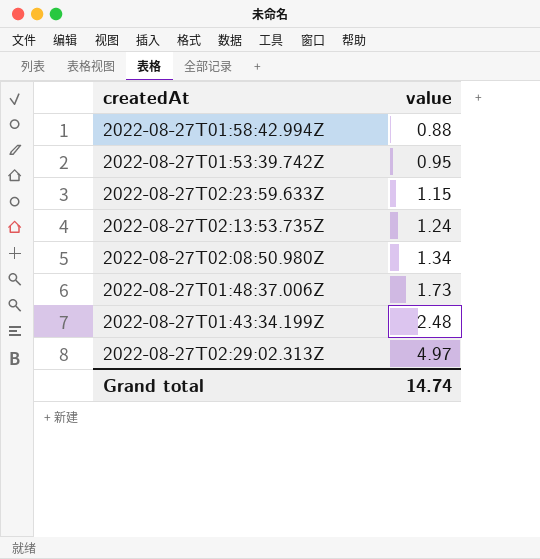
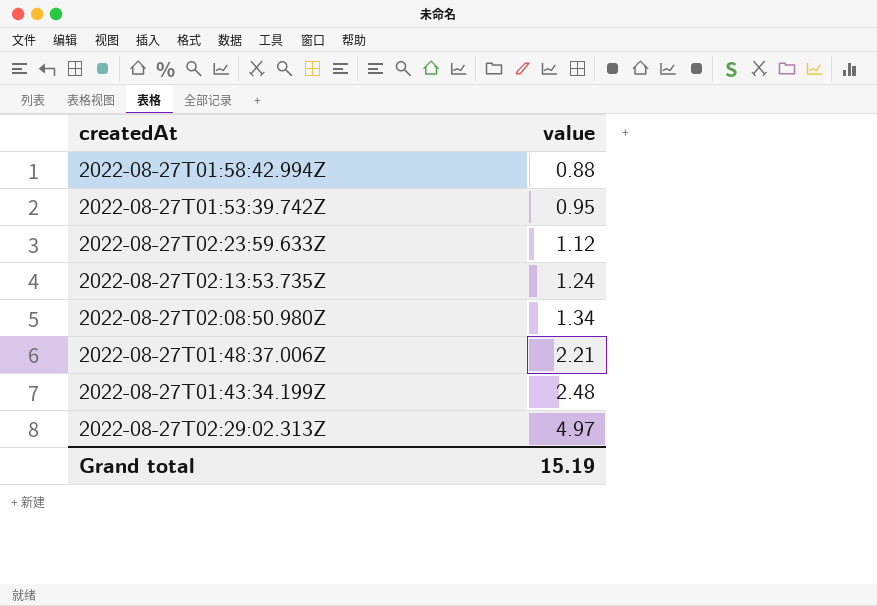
2022-08-27T02:23:59.633Z | value: 1.15 -> 1.12
2022-08-27T01:48:37.006Z | value: 1.73 -> 2.21
Grand total | value: 14.74 -> 15.19

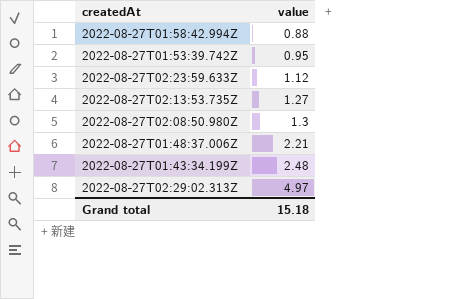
2022-08-27T02:13:53.735Z | value: 1.24 -> 1.27
2022-08-27T02:08:50.980Z | value: 1.34 -> 1.3
Grand total | value: 15.19 -> 15.18

